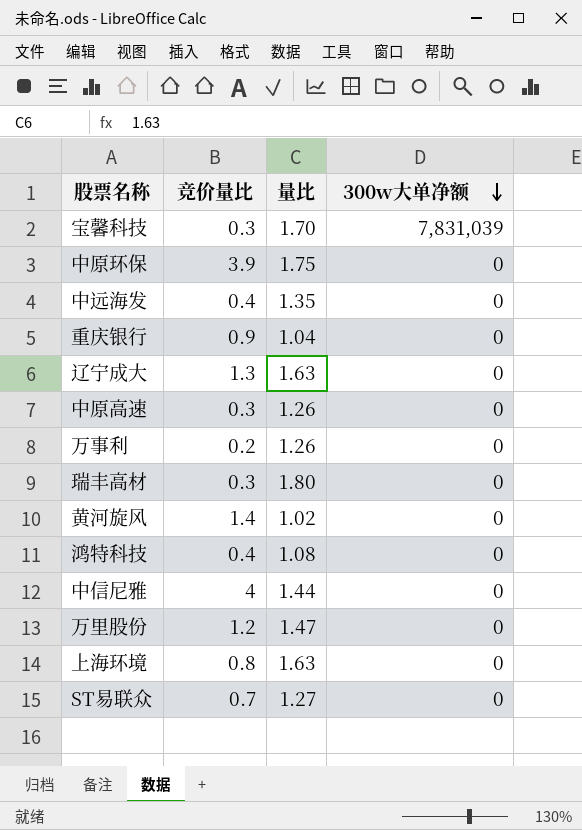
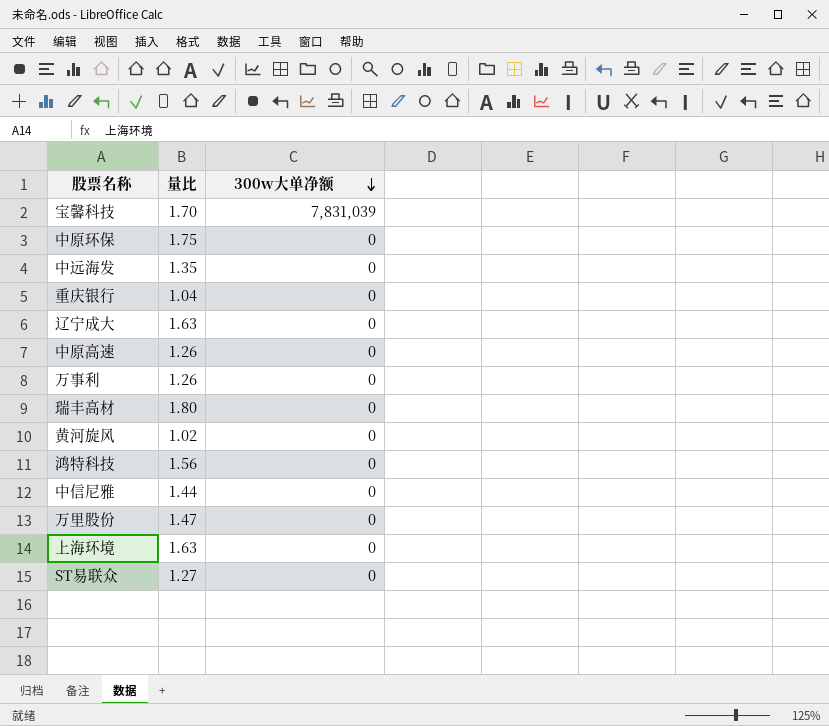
column 竞价量比 | position: 2 -> none
鸿特科技 | 量比: 1.08 -> 1.56

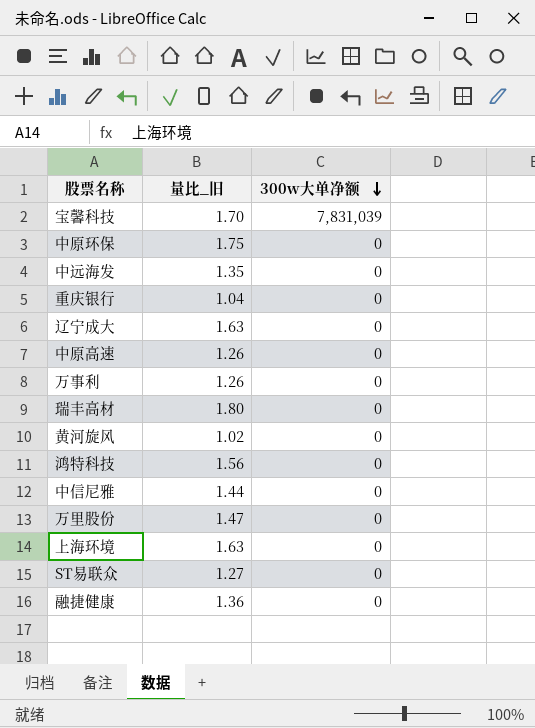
column name: 量比 -> 量比_旧
row 融捷健康: none -> 1.36 | 0

